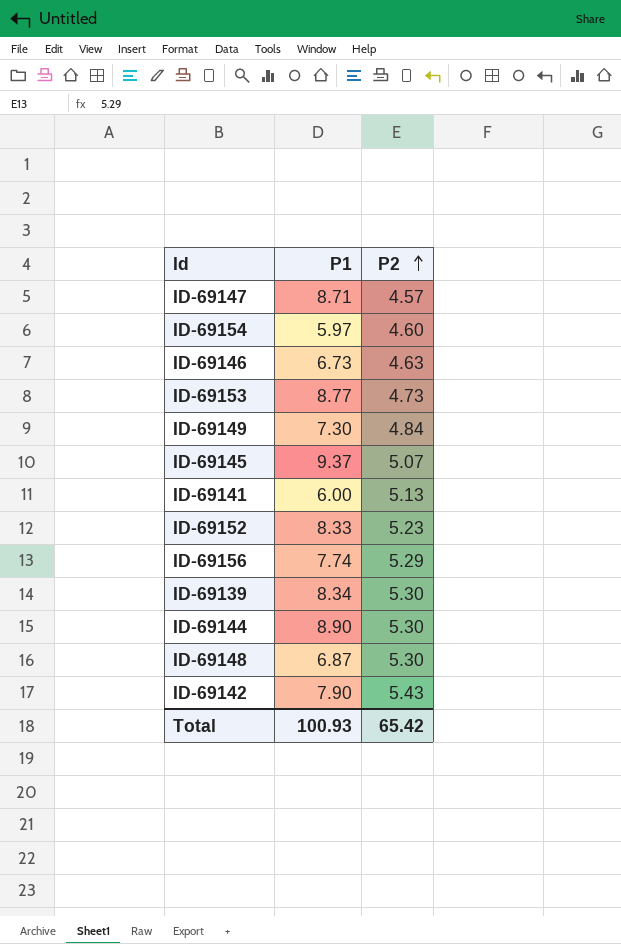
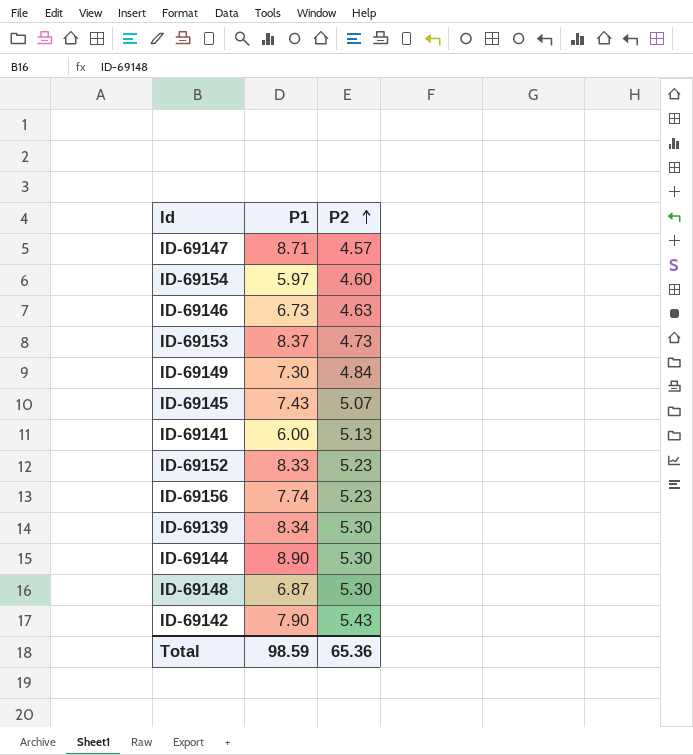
ID-69153 | P1: 8.77 -> 8.37
ID-69145 | P1: 9.37 -> 7.43
ID-69156 | P2: 5.29 -> 5.23
Total | P1: 100.93 -> 98.59
Total | P2: 65.42 -> 65.36

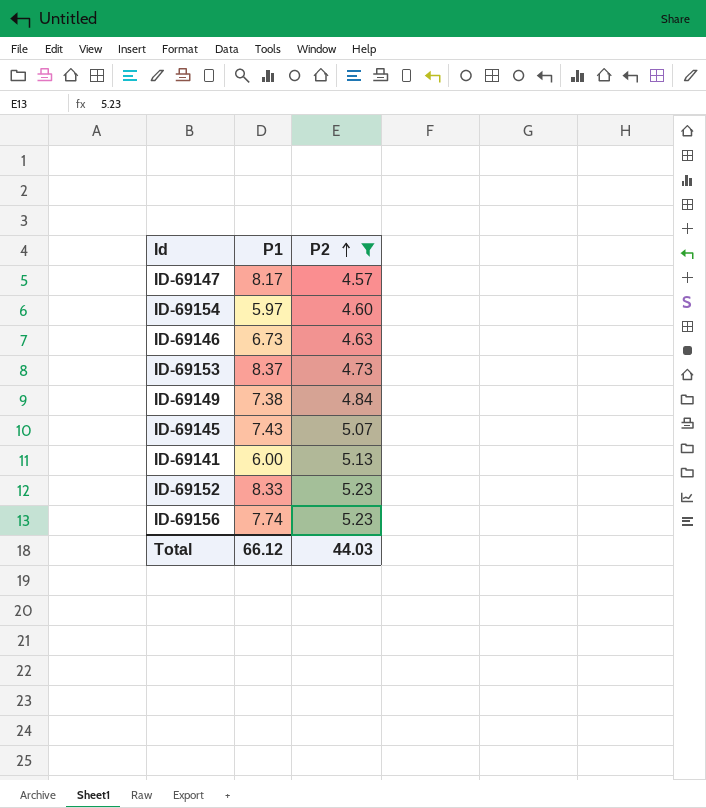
filter: none -> P2 <= 5.23
ID-69147 | P1: 8.71 -> 8.17
ID-69149 | P1: 7.30 -> 7.38
Total | P1: 98.59 -> 66.12
Total | P2: 65.36 -> 44.03

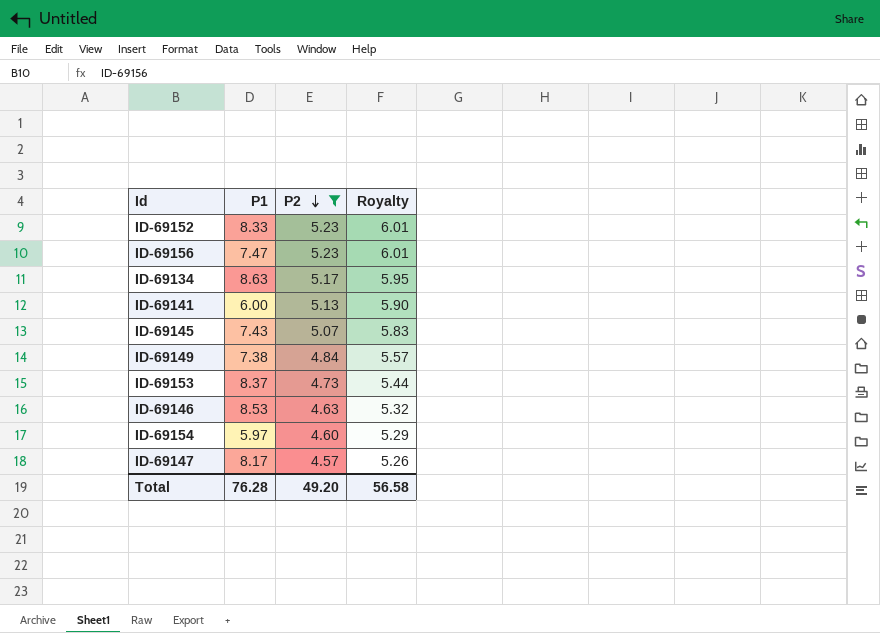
row order: P2 ascending -> P2 descending
column Royalty | formula: none -> [P2] * 1.15
ID-69156 | P1: 7.74 -> 7.47
row ID-69134: none -> 8.63 | 5.17 | 5.95
ID-69146 | P1: 6.73 -> 8.53
Total | P1: 66.12 -> 76.28
Total | P2: 44.03 -> 49.20

